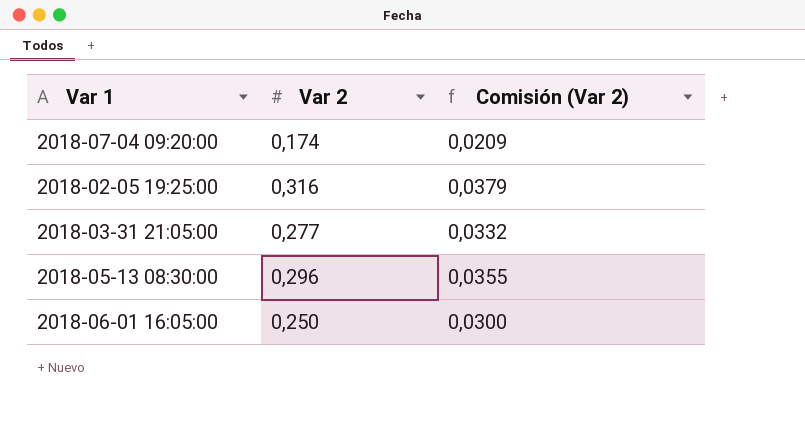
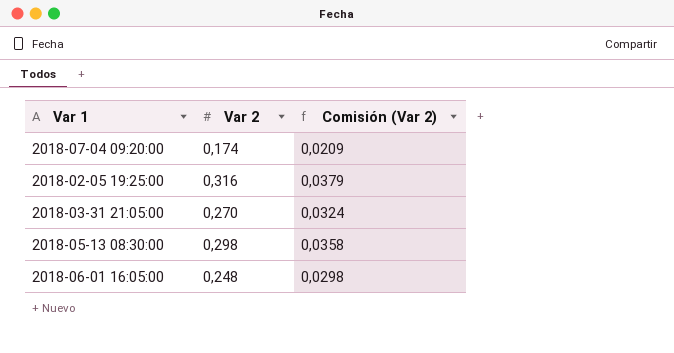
2018-03-31 21:05:00 | Var 2: 0,277 -> 0,270
2018-03-31 21:05:00 | Comisión (Var 2): 0,0332 -> 0,0324
2018-05-13 08:30:00 | Var 2: 0,296 -> 0,298
2018-05-13 08:30:00 | Comisión (Var 2): 0,0355 -> 0,0358
2018-06-01 16:05:00 | Var 2: 0,250 -> 0,248
2018-06-01 16:05:00 | Comisión (Var 2): 0,0300 -> 0,0298

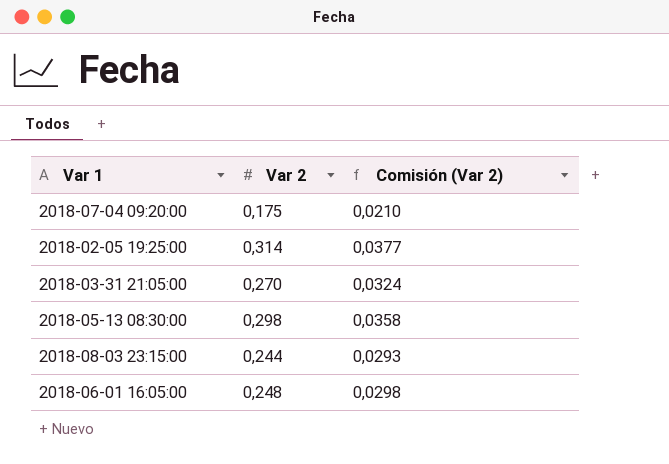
2018-07-04 09:20:00 | Var 2: 0,174 -> 0,175
2018-07-04 09:20:00 | Comisión (Var 2): 0,0209 -> 0,0210
2018-02-05 19:25:00 | Var 2: 0,316 -> 0,314
2018-02-05 19:25:00 | Comisión (Var 2): 0,0379 -> 0,0377
row 2018-08-03 23:15:00: none -> 0,244 | 0,0293

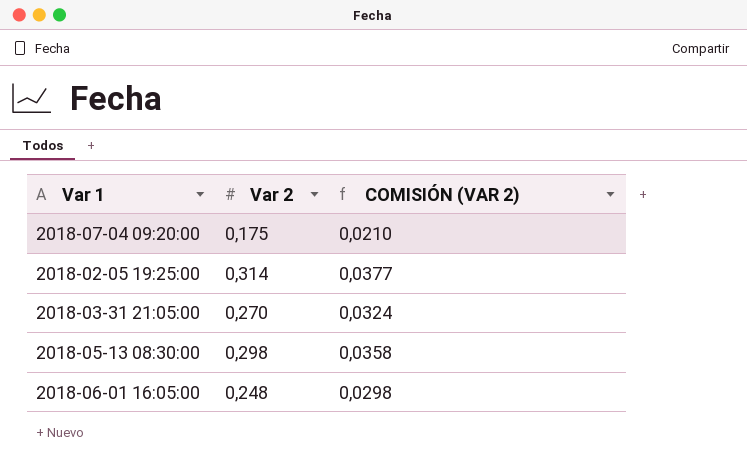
column name: Comisión (Var 2) -> COMISIÓN (VAR 2)
row 2018-08-03 23:15:00: 0,244 | 0,0293 -> none

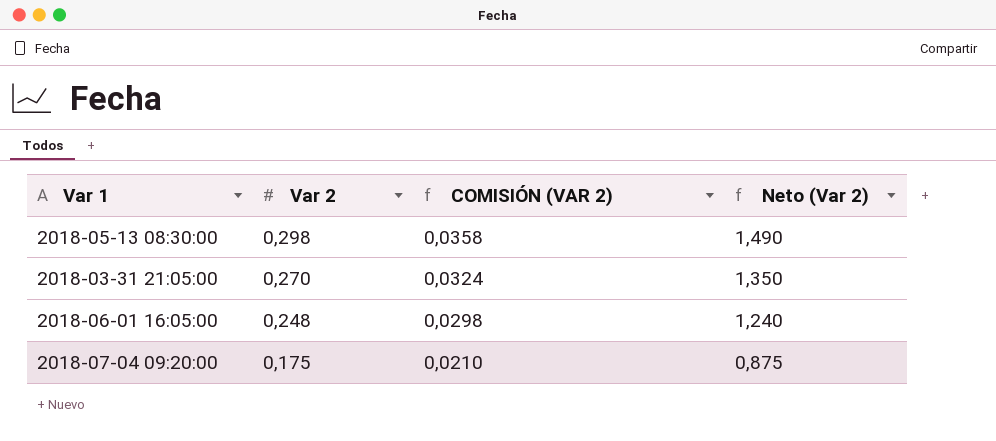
row order: none -> Var 2 descending
column Neto (Var 2) | formula: none -> [Var 2] * 5
row 2018-02-05 19:25:00: 0,314 | 0,0377 -> none

